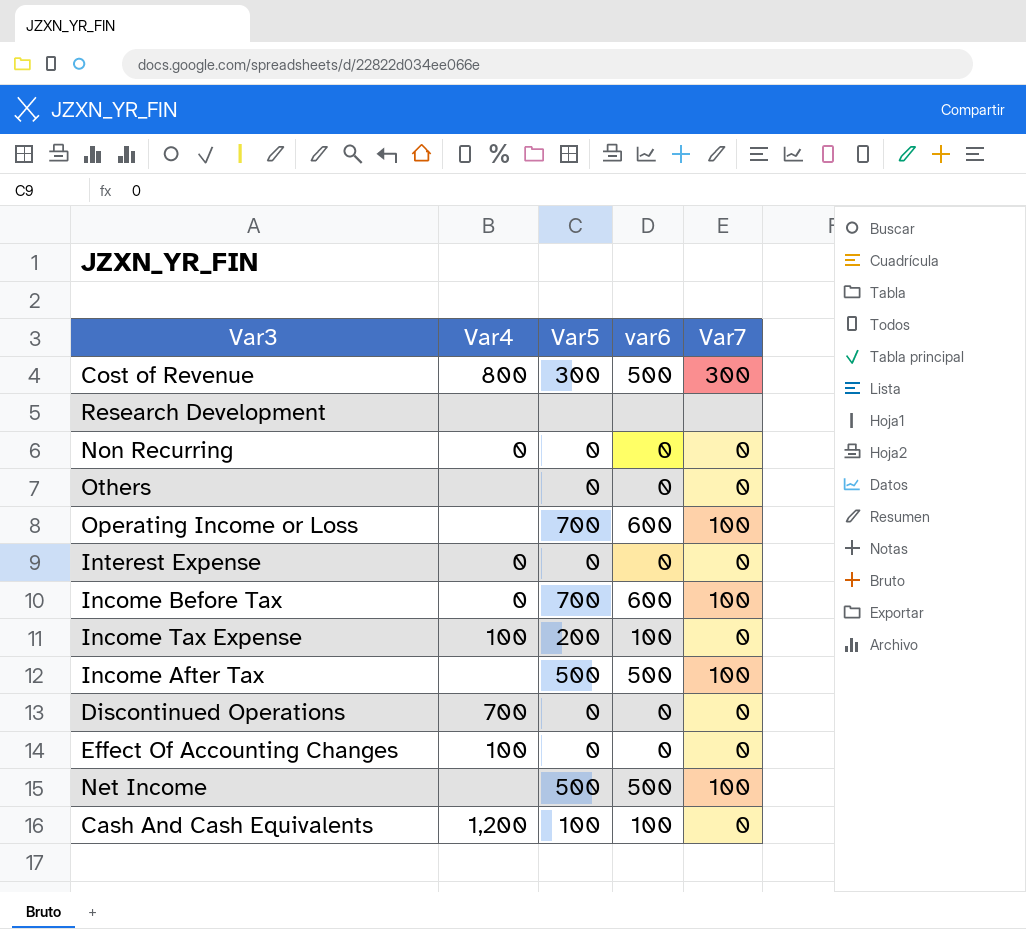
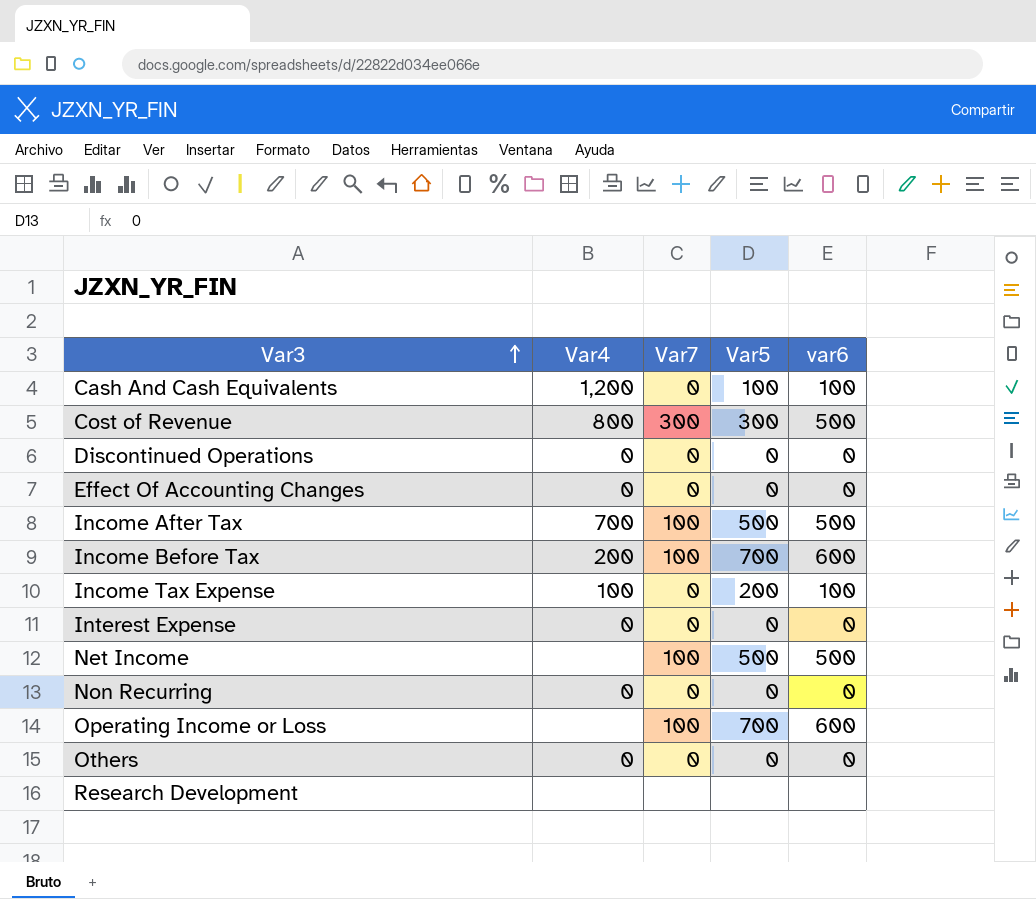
row order: none -> Var3 ascending
column Var7 | position: 5 -> 3
Discontinued Operations | Var4: 700 -> 0
Effect Of Accounting Changes | Var4: 100 -> 0
Income After Tax | Var4: none -> 700
Income Before Tax | Var4: 0 -> 200
Others | Var4: none -> 0

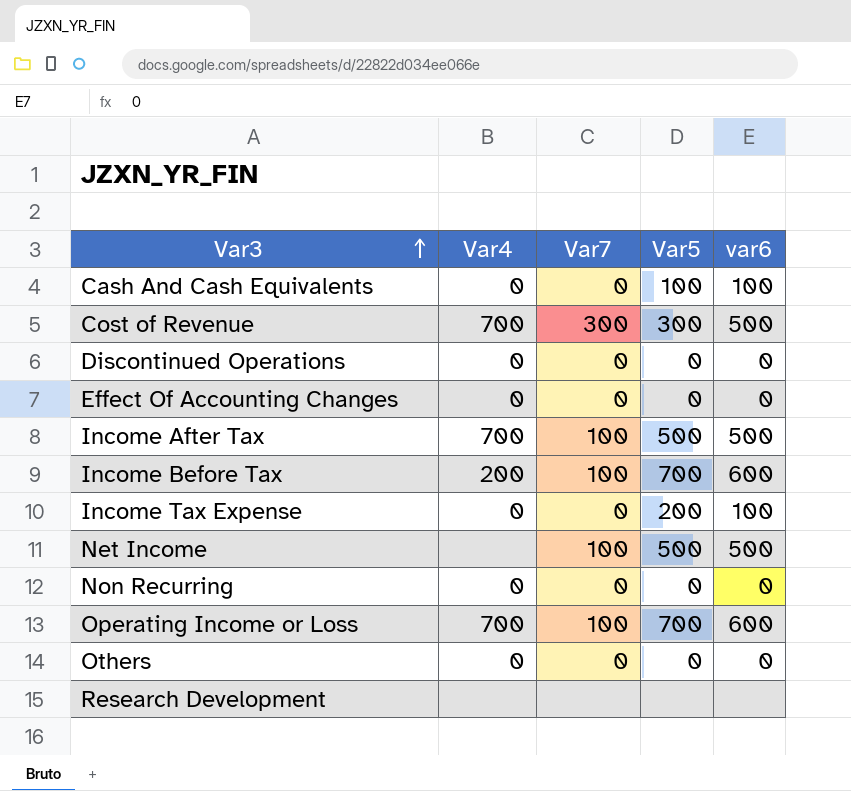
row Interest Expense: 0 | 0 | 0 | 0 -> none
Cash And Cash Equivalents | Var4: 1,200 -> 0
Cost of Revenue | Var4: 800 -> 700
Income Tax Expense | Var4: 100 -> 0
Operating Income or Loss | Var4: none -> 700

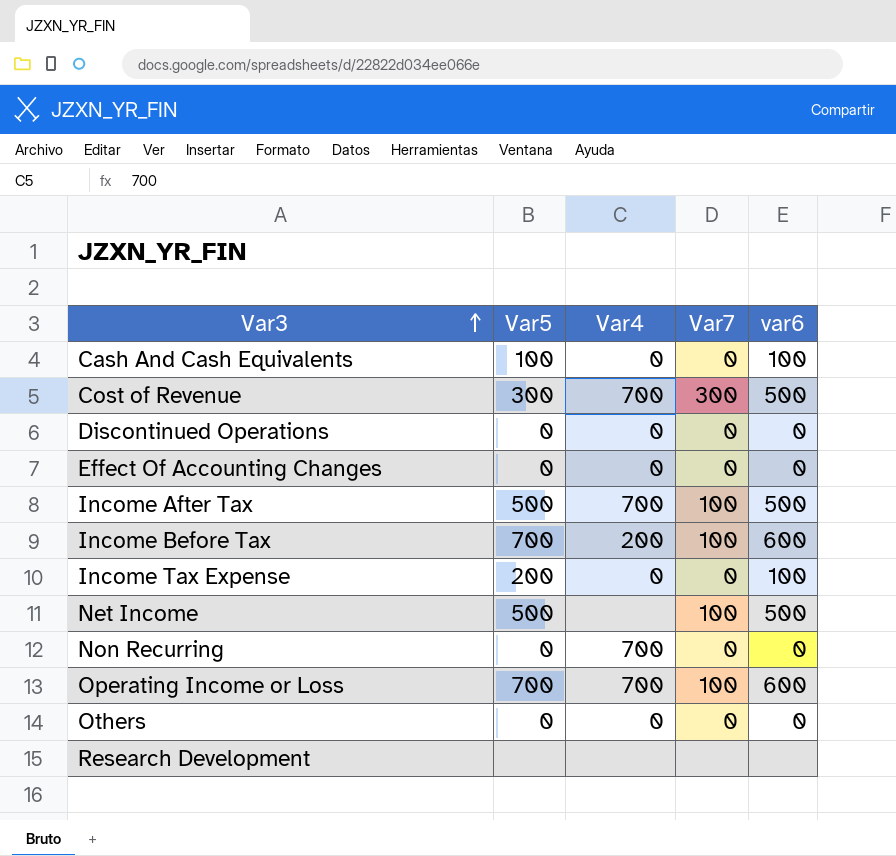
column Var5 | position: 4 -> 2
Non Recurring | Var4: 0 -> 700

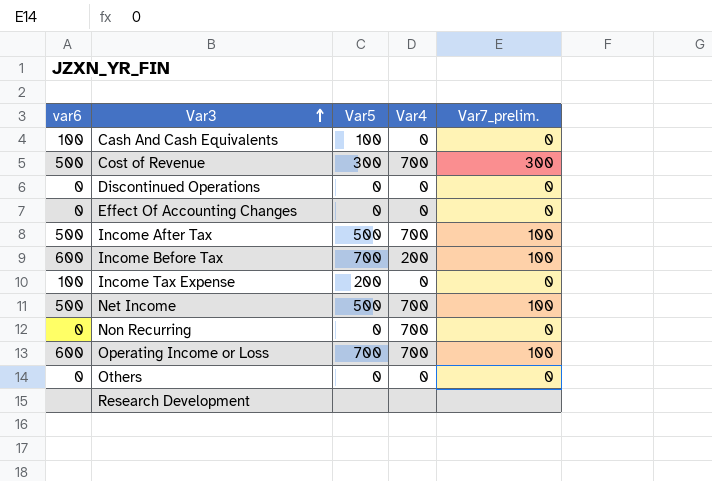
column var6 | position: 5 -> 1
column name: Var7 -> Var7_prelim.
Net Income | Var4: none -> 700

